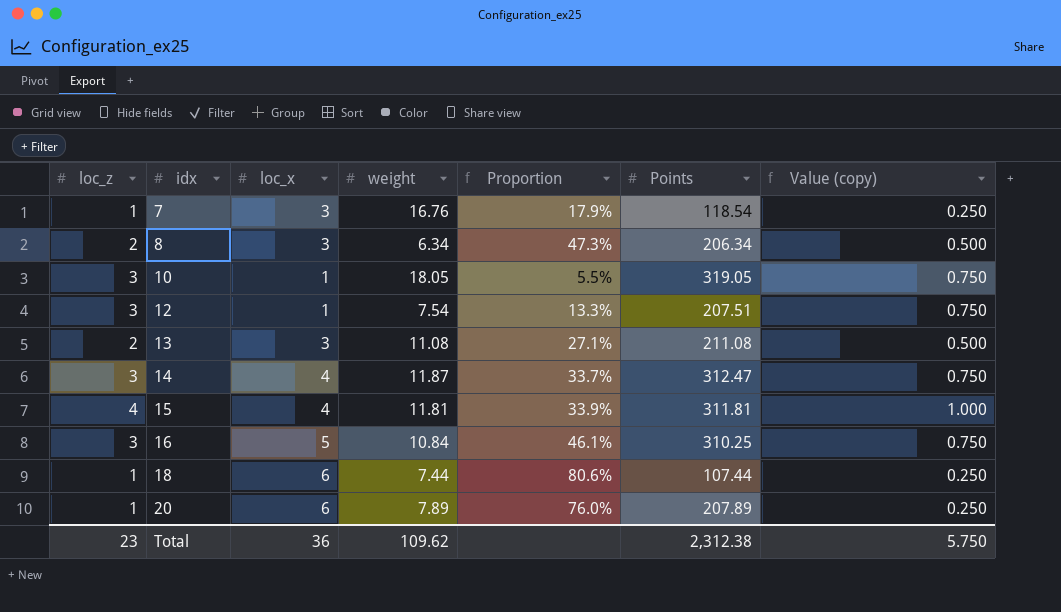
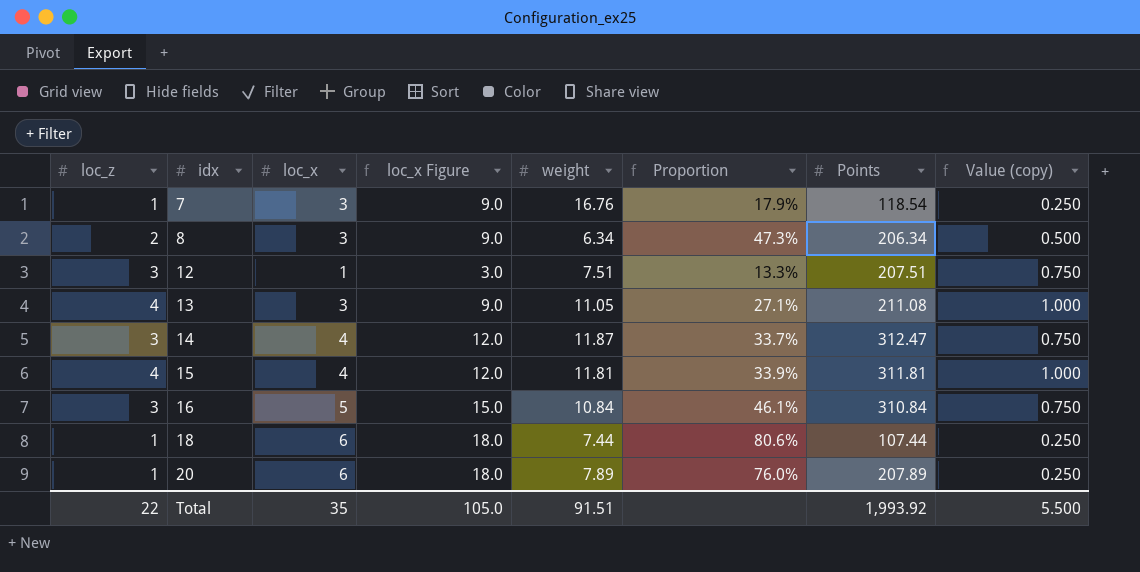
column loc_x Figure | formula: none -> [loc_x] * 3
row 10: 3 | 1 | 18.05 | 5.5% | 319.05 | 0.750 -> none
12 | weight: 7.54 -> 7.51
13 | loc_z: 2 -> 4
13 | weight: 11.08 -> 11.05
13 | Value (copy): 0.500 -> 1.000
16 | Points: 310.25 -> 310.84
Total | loc_z: 23 -> 22
Total | loc_x: 36 -> 35
Total | weight: 109.62 -> 91.51
Total | Points: 2,312.38 -> 1,993.92
Total | Value (copy): 5.750 -> 5.500

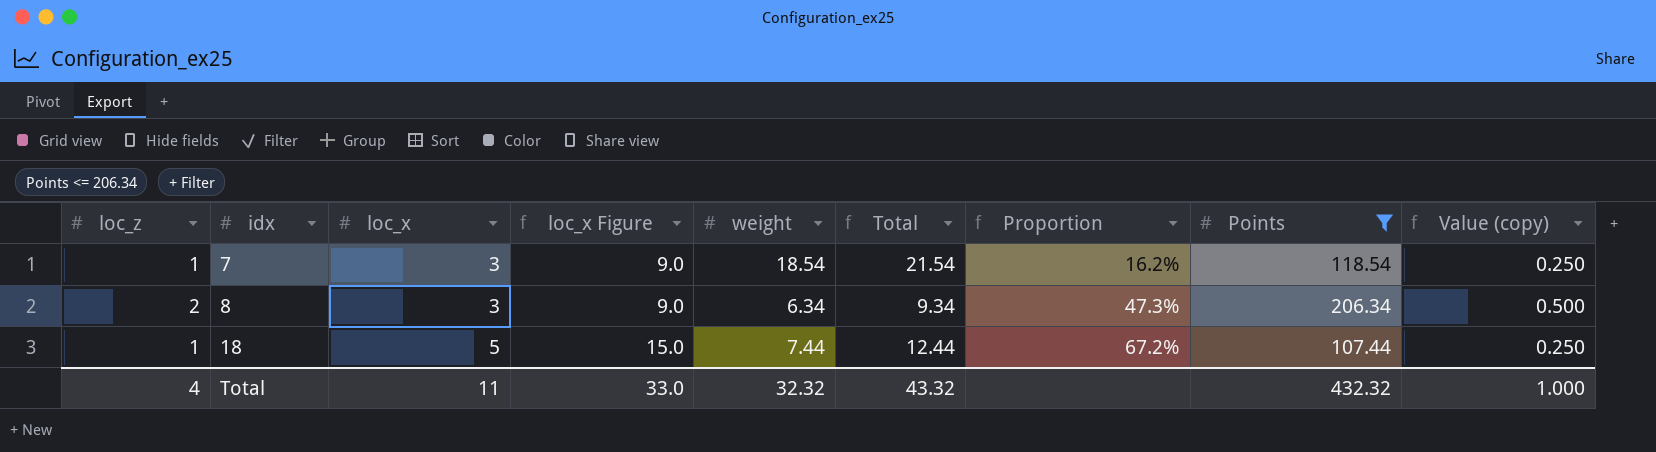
filter: none -> Points <= 206.34
column Total | formula: none -> [loc_x] + [weight]
7 | weight: 16.76 -> 18.54
7 | Proportion: 17.9% -> 16.2%
18 | loc_x: 6 -> 5
18 | loc_x Figure: 18.0 -> 15.0
18 | Proportion: 80.6% -> 67.2%
Total | loc_z: 22 -> 4
Total | loc_x: 35 -> 11
Total | loc_x Figure: 105.0 -> 33.0
Total | weight: 91.51 -> 32.32
Total | Points: 1,993.92 -> 432.32
Total | Value (copy): 5.500 -> 1.000

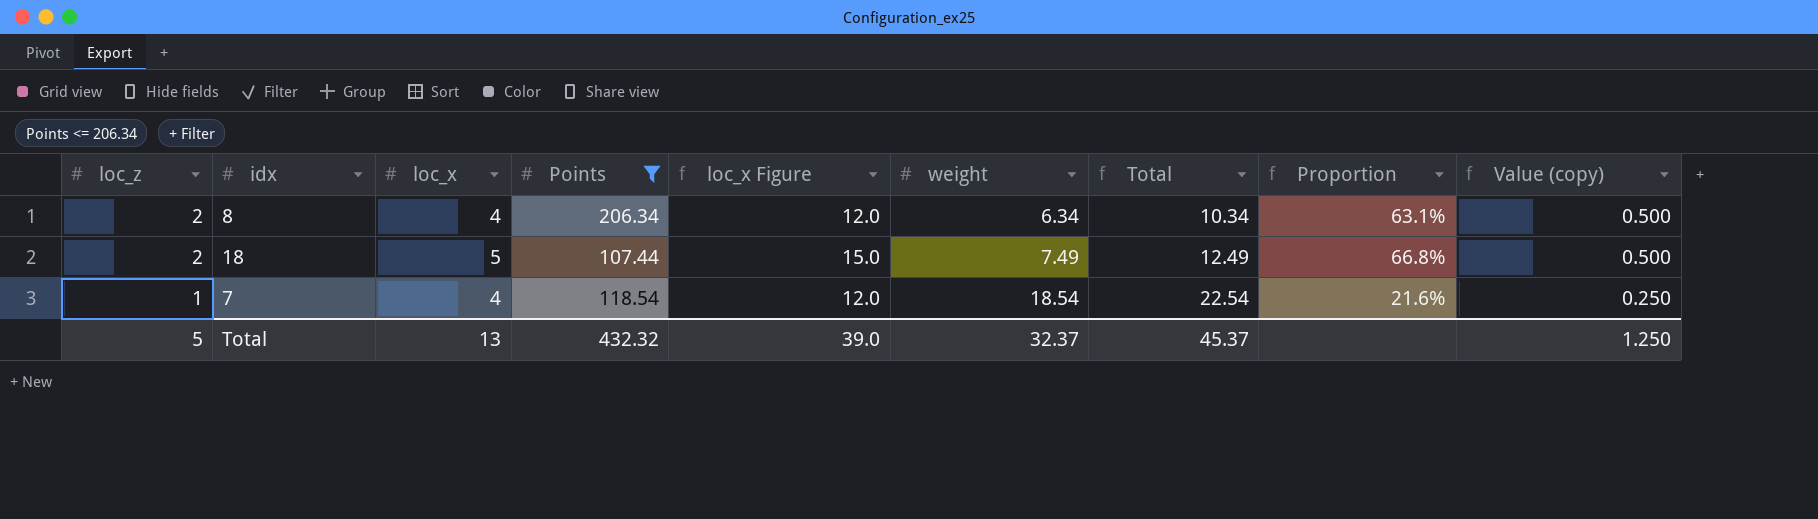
row order: idx ascending -> loc_z descending
column Points | position: 8 -> 4
8 | loc_x: 3 -> 4
8 | loc_x Figure: 9.0 -> 12.0
8 | Total: 9.34 -> 10.34
8 | Proportion: 47.3% -> 63.1%
18 | loc_z: 1 -> 2
18 | weight: 7.44 -> 7.49
18 | Total: 12.44 -> 12.49
18 | Proportion: 67.2% -> 66.8%
18 | Value (copy): 0.250 -> 0.500
7 | loc_x: 3 -> 4
7 | loc_x Figure: 9.0 -> 12.0
7 | Total: 21.54 -> 22.54
7 | Proportion: 16.2% -> 21.6%
Total | loc_z: 4 -> 5
Total | loc_x: 11 -> 13
Total | loc_x Figure: 33.0 -> 39.0
Total | weight: 32.32 -> 32.37
Total | Total: 43.32 -> 45.37
Total | Value (copy): 1.000 -> 1.250

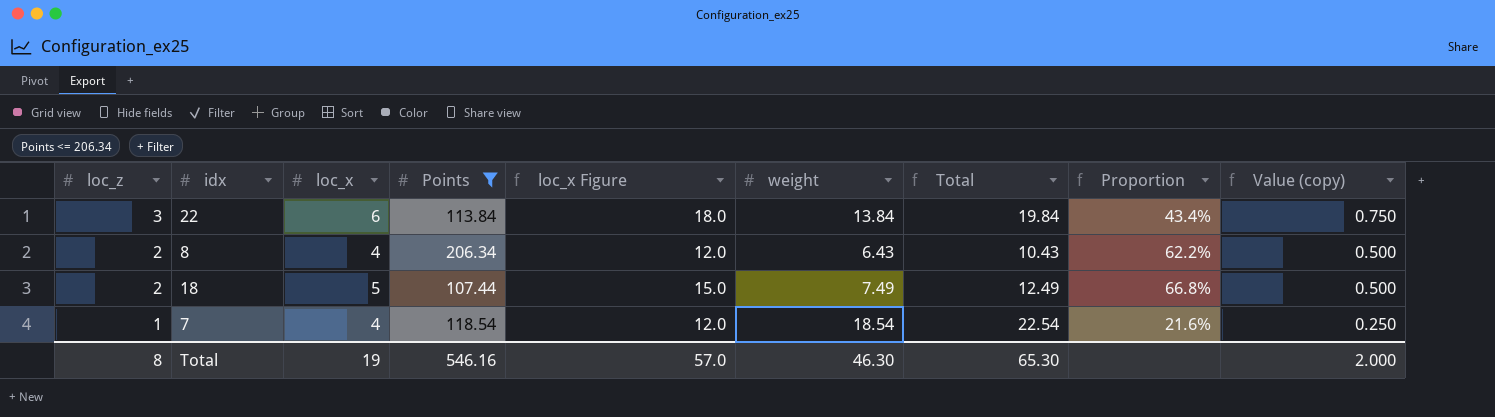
row 22: none -> 3 | 6 | 113.84 | 18.0 | 13.84 | 19.84 | 43.4% | 0.750
8 | weight: 6.34 -> 6.43
8 | Total: 10.34 -> 10.43
8 | Proportion: 63.1% -> 62.2%
Total | loc_z: 5 -> 8
Total | loc_x: 13 -> 19
Total | Points: 432.32 -> 546.16
Total | loc_x Figure: 39.0 -> 57.0
Total | weight: 32.37 -> 46.30
Total | Total: 45.37 -> 65.30
Total | Value (copy): 1.250 -> 2.000

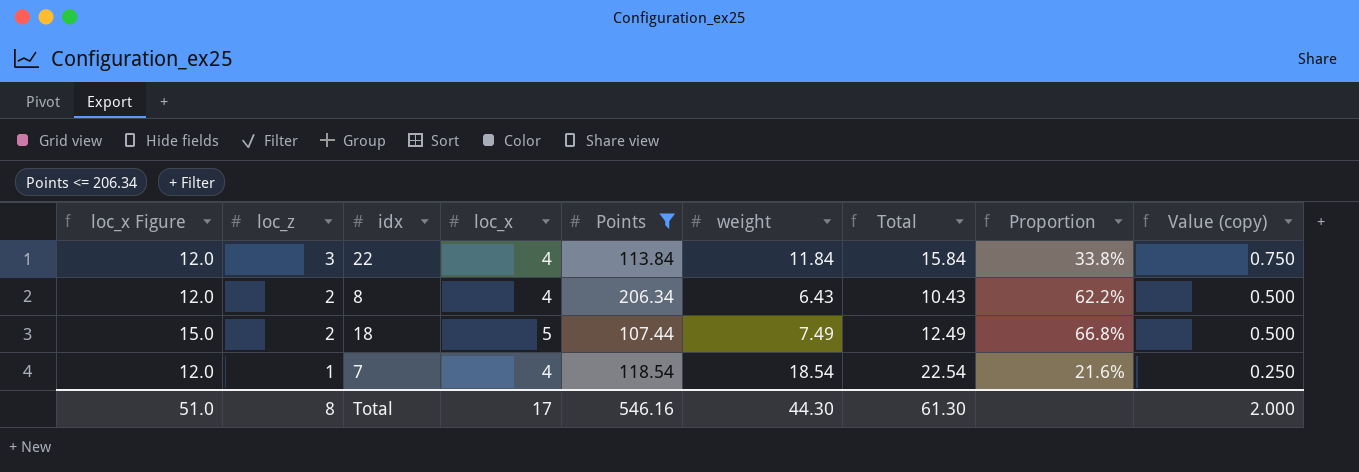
column loc_x Figure | position: 5 -> 1
22 | loc_x Figure: 18.0 -> 12.0
22 | loc_x: 6 -> 4
22 | weight: 13.84 -> 11.84
22 | Total: 19.84 -> 15.84
22 | Proportion: 43.4% -> 33.8%
Total | loc_x Figure: 57.0 -> 51.0
Total | loc_x: 19 -> 17
Total | weight: 46.30 -> 44.30
Total | Total: 65.30 -> 61.30

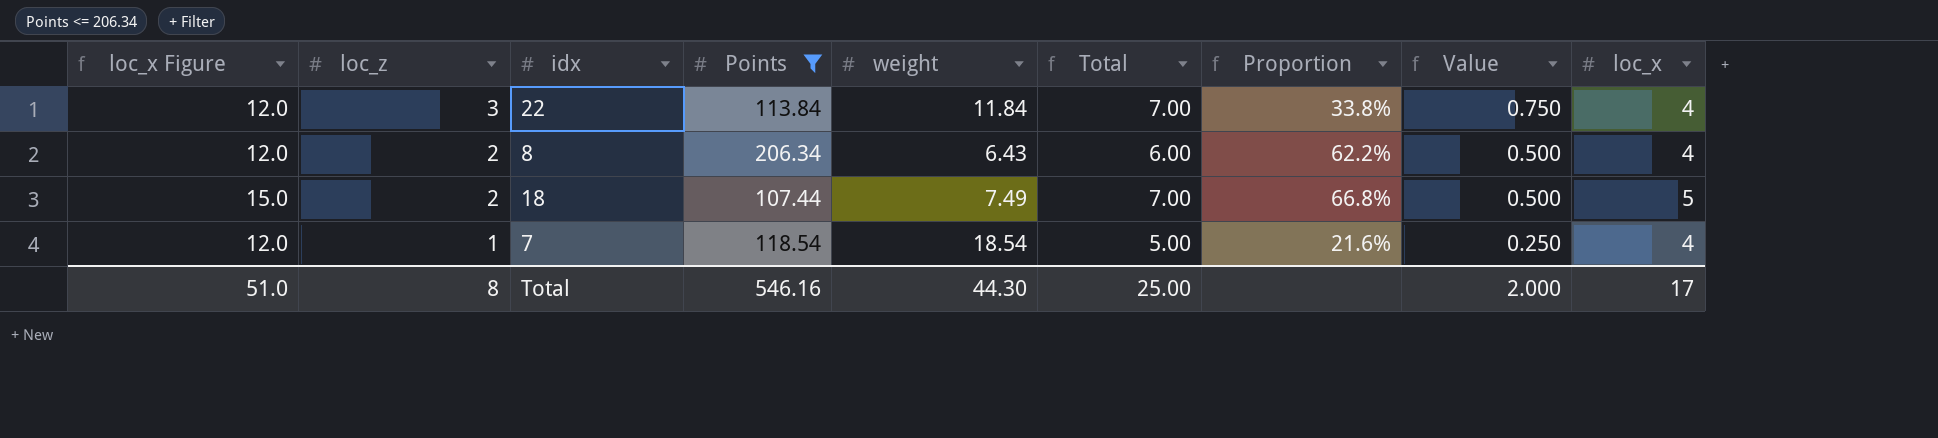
column Total | formula: [loc_x] + [weight] -> [loc_z] + [loc_x]
column name: Value (copy) -> Value
column loc_x | position: 4 -> 9
Total | Total: 61.30 -> 25.00

